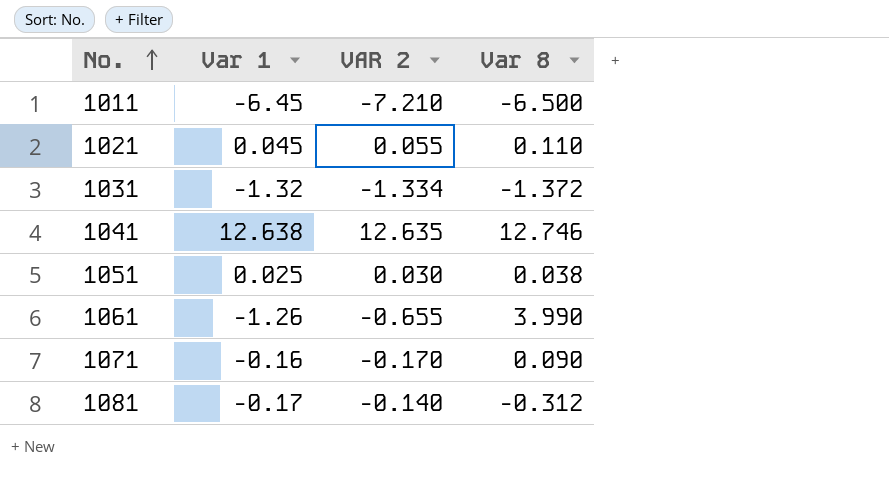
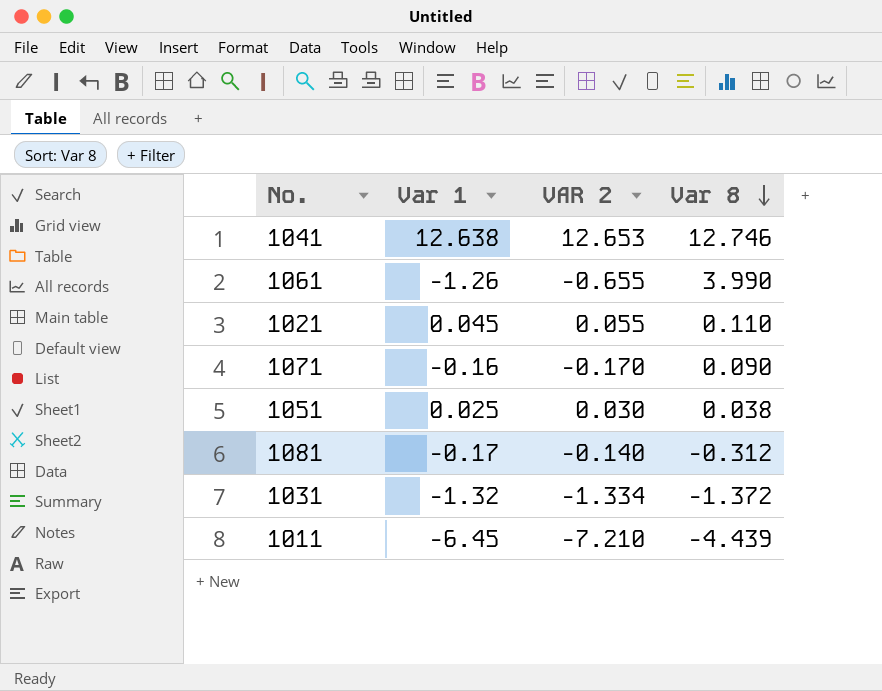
row order: No. ascending -> Var 8 descending
1041 | VAR 2: 12.635 -> 12.653
1011 | Var 8: -6.500 -> -4.439

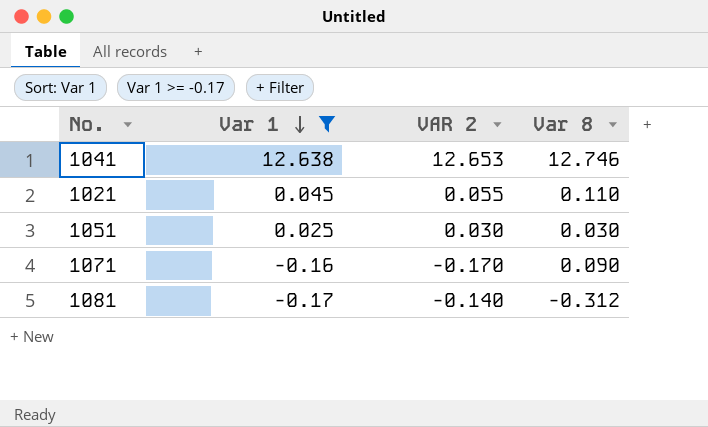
filter: none -> Var 1 >= -0.17
row order: Var 8 descending -> Var 1 descending
1051 | Var 8: 0.038 -> 0.030

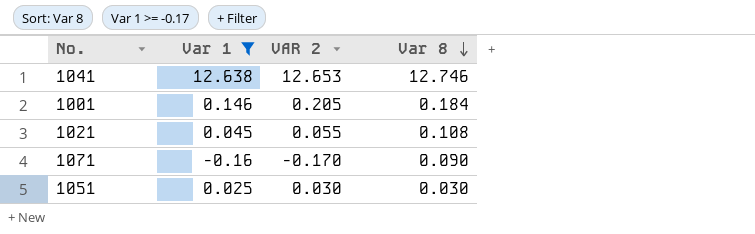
row order: Var 1 descending -> Var 8 descending
row 1081: -0.17 | -0.140 | -0.312 -> none
row 1001: none -> 0.146 | 0.205 | 0.184
1021 | Var 8: 0.110 -> 0.108

